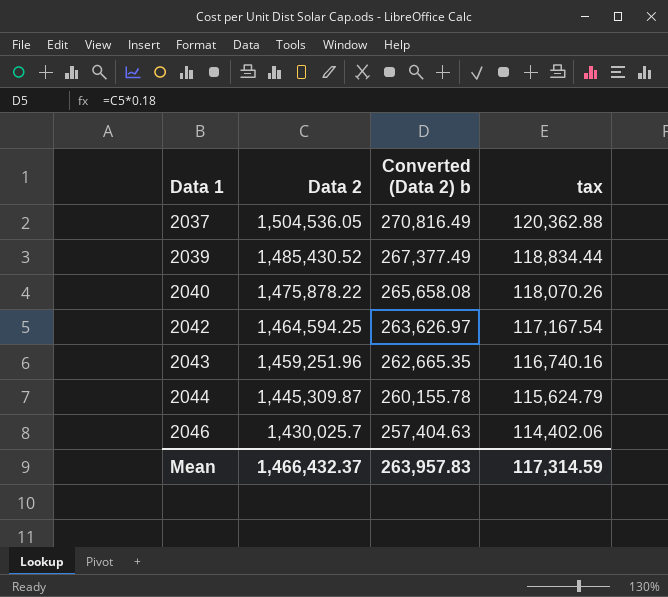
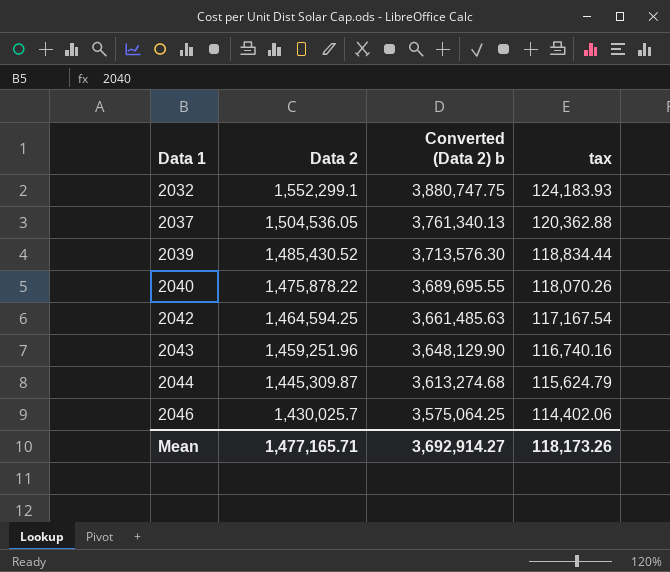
column Converted (Data 2) b | formula: [Data 2] * 0.18 -> [Data 2] * 2.5
row 2032: none -> 1,552,299.1 | 3,880,747.75 | 124,183.93
Mean | Data 2: 1,466,432.37 -> 1,477,165.71
Mean | Converted (Data 2) b: 263,957.83 -> 3,692,914.27
Mean | tax: 117,314.59 -> 118,173.26

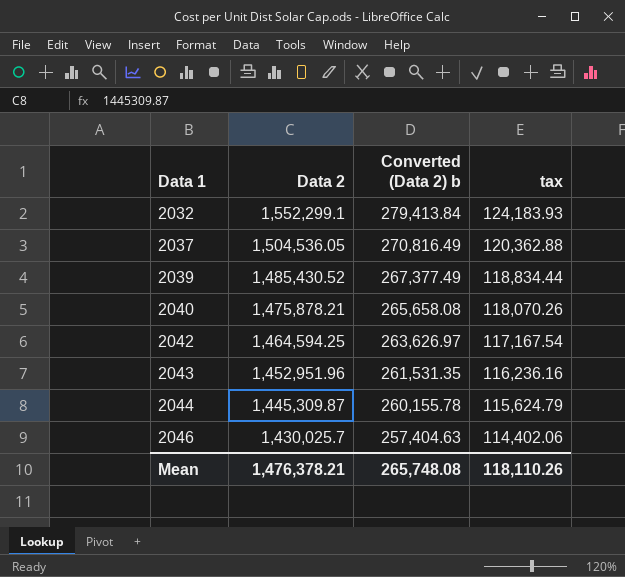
column Converted (Data 2) b | formula: [Data 2] * 2.5 -> [Data 2] * 0.18
2040 | Data 2: 1,475,878.22 -> 1,475,878.21
2043 | Data 2: 1,459,251.96 -> 1,452,951.96
2043 | tax: 116,740.16 -> 116,236.16
Mean | Data 2: 1,477,165.71 -> 1,476,378.21
Mean | Converted (Data 2) b: 3,692,914.27 -> 265,748.08
Mean | tax: 118,173.26 -> 118,110.26

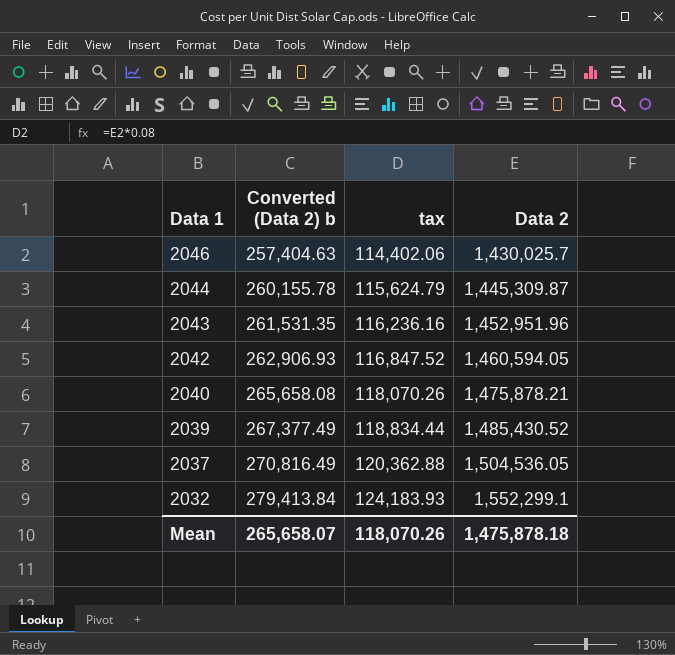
row order: Data 1 ascending -> Data 1 descending
column Data 2 | position: 2 -> 4
2042 | Converted (Data 2) b: 263,626.97 -> 262,906.93
2042 | tax: 117,167.54 -> 116,847.52
2042 | Data 2: 1,464,594.25 -> 1,460,594.05
Mean | Converted (Data 2) b: 265,748.08 -> 265,658.07
Mean | tax: 118,110.26 -> 118,070.26
Mean | Data 2: 1,476,378.21 -> 1,475,878.18

